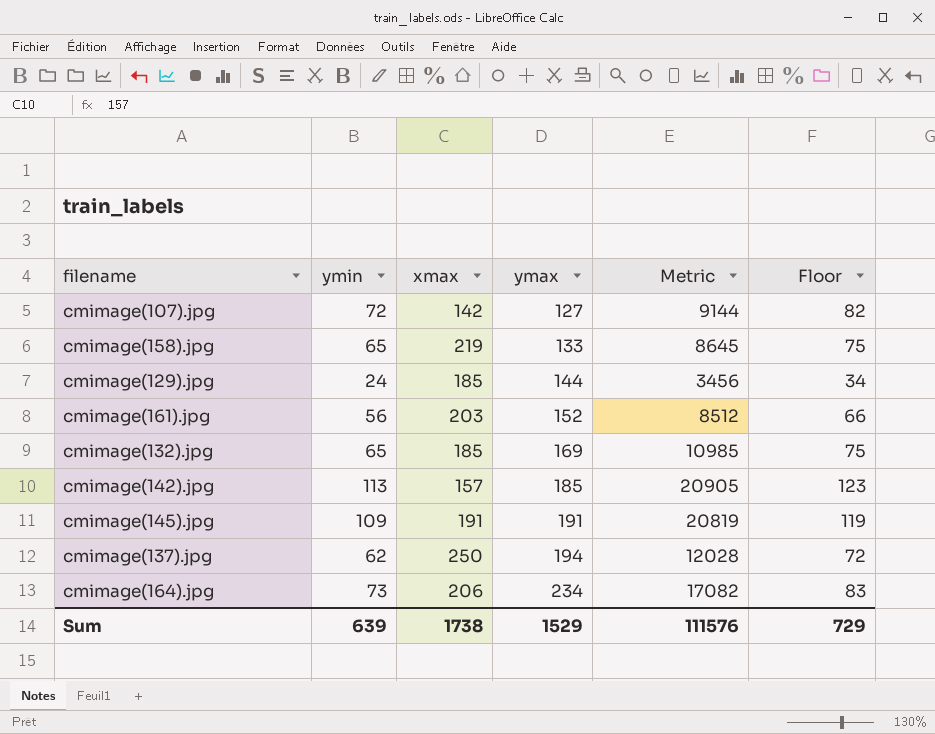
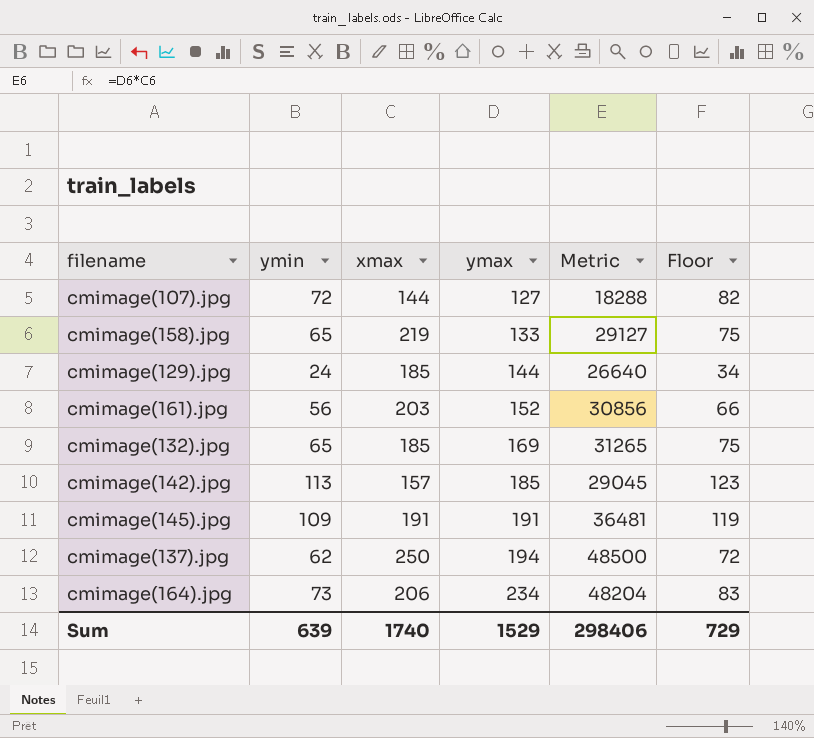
column Metric | formula: [ymin] * [ymax] -> [xmax] * [ymax]
cmimage(107).jpg | xmax: 142 -> 144
Sum | xmax: 1738 -> 1740
Sum | Metric: 111576 -> 298406

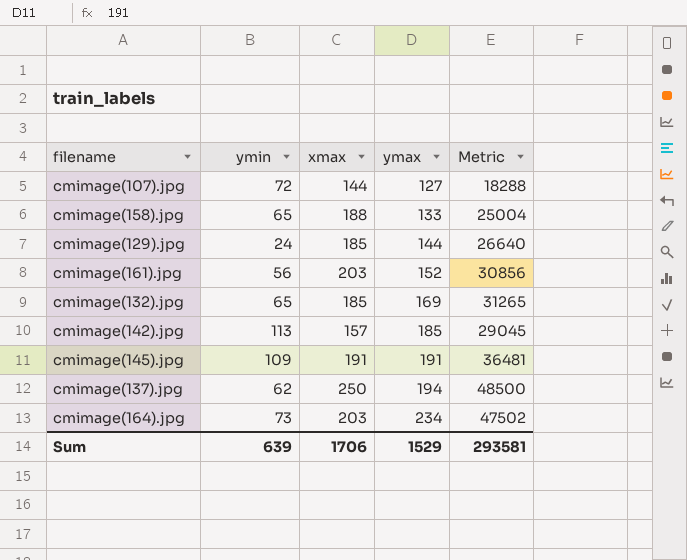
column Floor | formula: [ymin] + 10 -> none
cmimage(158).jpg | xmax: 219 -> 188
cmimage(158).jpg | Metric: 29127 -> 25004
cmimage(164).jpg | xmax: 206 -> 203
cmimage(164).jpg | Metric: 48204 -> 47502
Sum | xmax: 1740 -> 1706
Sum | Metric: 298406 -> 293581

